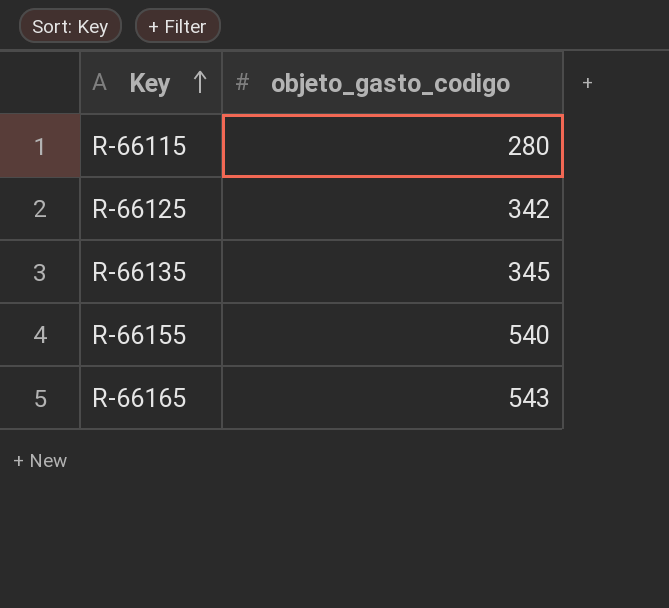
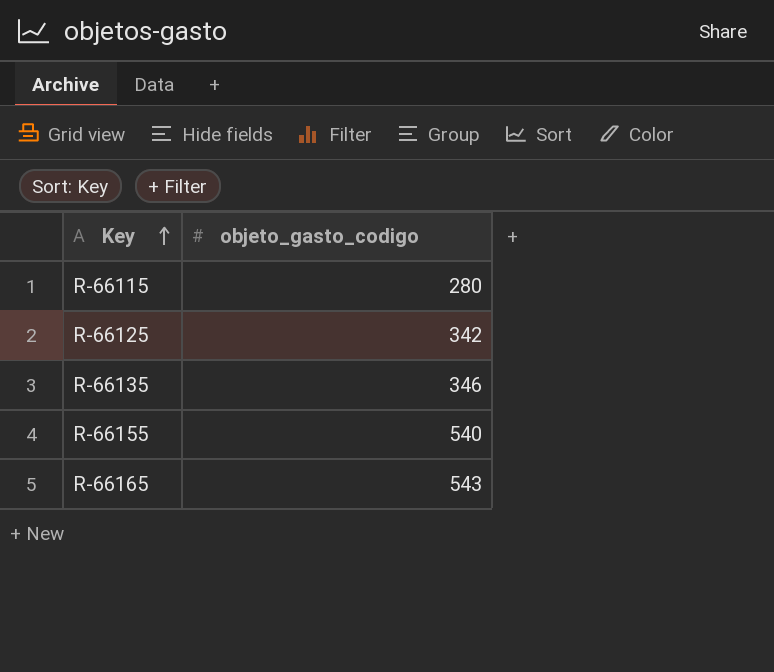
R-66135 | objeto_gasto_codigo: 345 -> 346

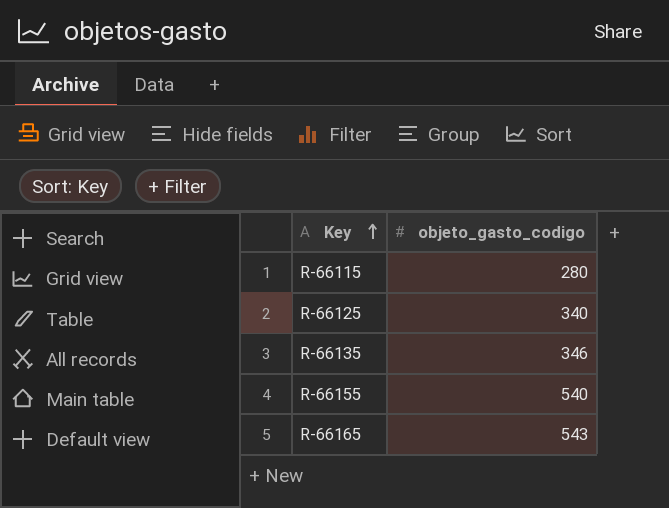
R-66125 | objeto_gasto_codigo: 342 -> 340

